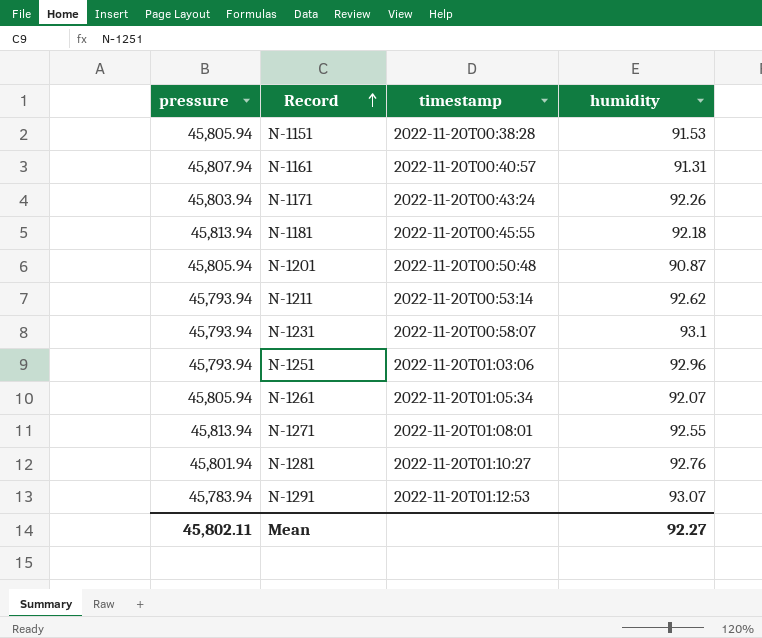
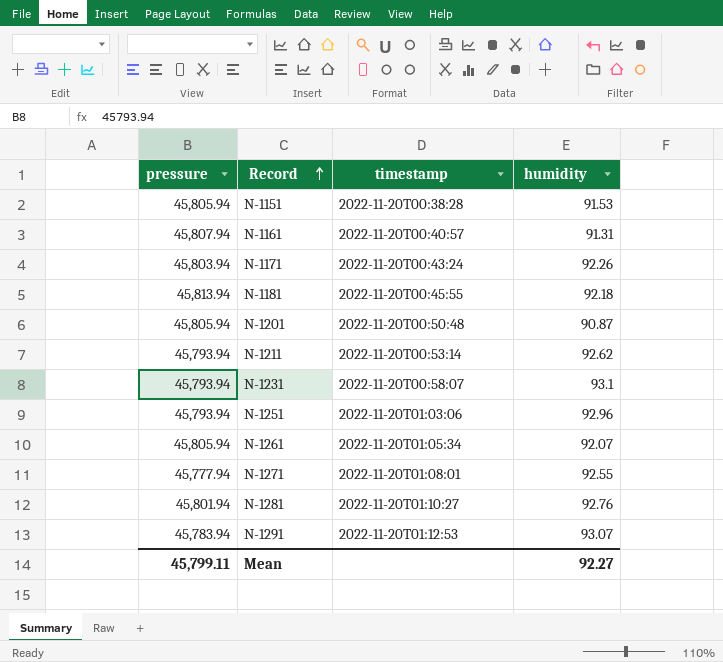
N-1271 | pressure: 45,813.94 -> 45,777.94
Mean | pressure: 45,802.11 -> 45,799.11

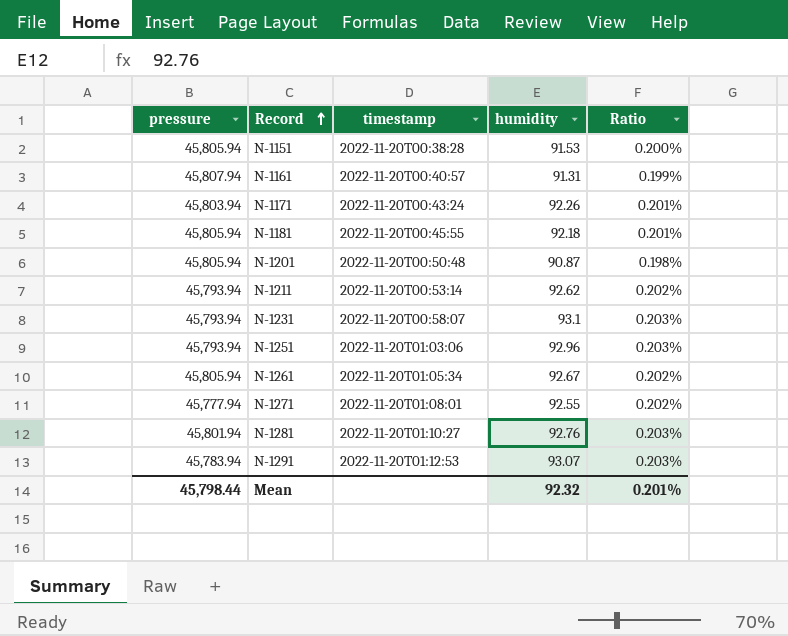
column Ratio | formula: none -> [humidity] / [pressure]
N-1181 | pressure: 45,813.94 -> 45,805.94
N-1261 | humidity: 92.07 -> 92.67
Mean | pressure: 45,799.11 -> 45,798.44
Mean | humidity: 92.27 -> 92.32

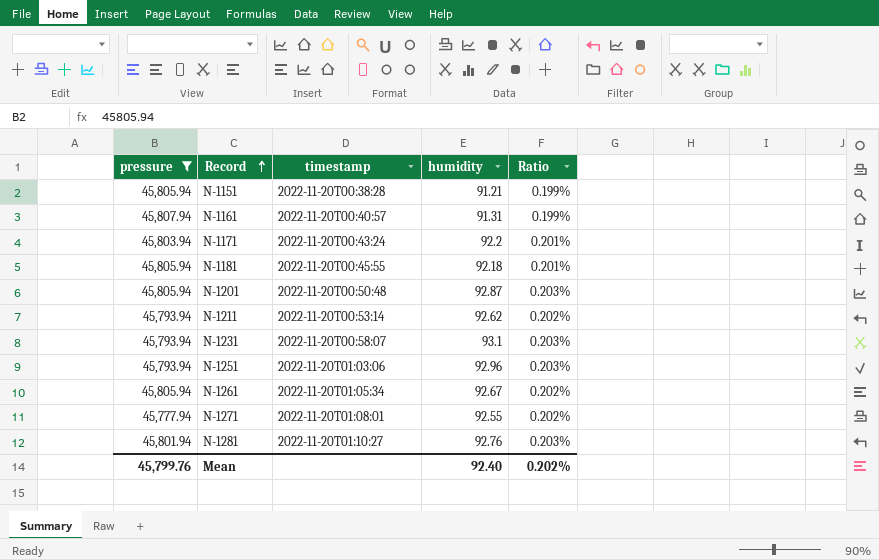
filter: none -> pressure != 45,783.94
N-1151 | humidity: 91.53 -> 91.21
N-1151 | Ratio: 0.200% -> 0.199%
N-1171 | humidity: 92.26 -> 92.2
N-1201 | humidity: 90.87 -> 92.87
N-1201 | Ratio: 0.198% -> 0.203%
Mean | pressure: 45,798.44 -> 45,799.76
Mean | humidity: 92.32 -> 92.40
Mean | Ratio: 0.201% -> 0.202%

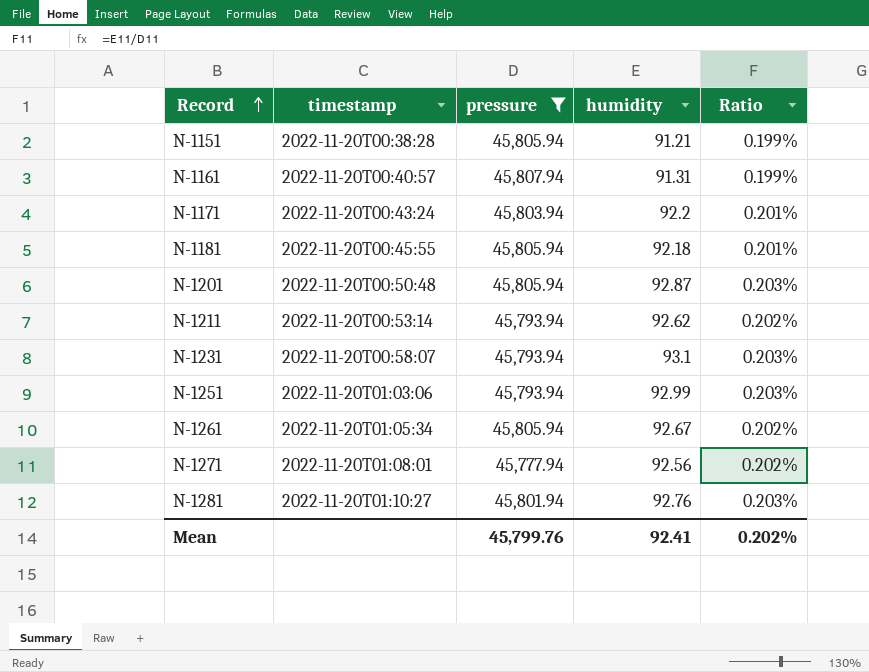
column pressure | position: 1 -> 3
N-1251 | humidity: 92.96 -> 92.99
N-1271 | humidity: 92.55 -> 92.56
Mean | humidity: 92.40 -> 92.41

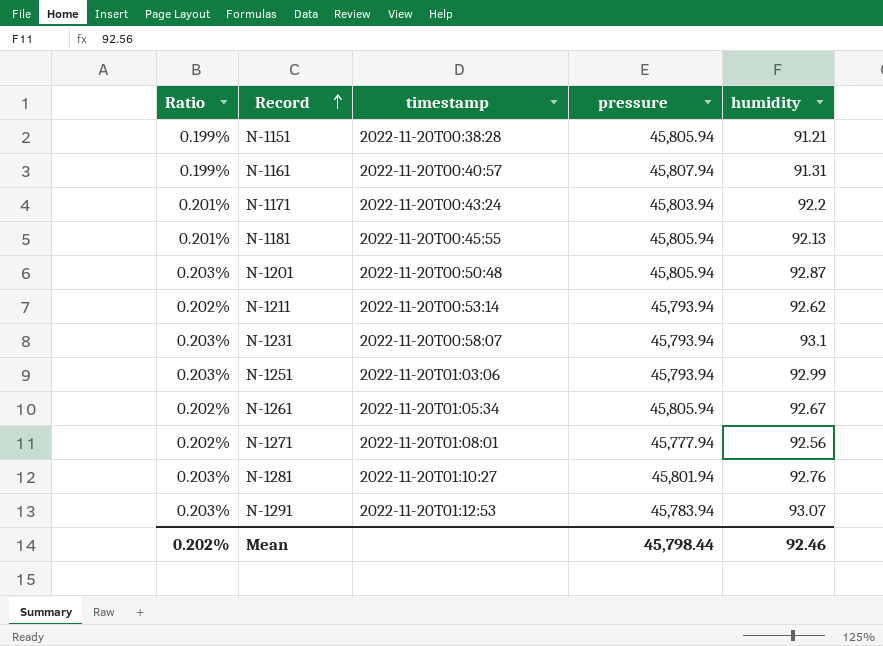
filter: pressure != 45,783.94 -> none
column Ratio | position: 5 -> 1
N-1181 | humidity: 92.18 -> 92.13
Mean | pressure: 45,799.76 -> 45,798.44
Mean | humidity: 92.41 -> 92.46

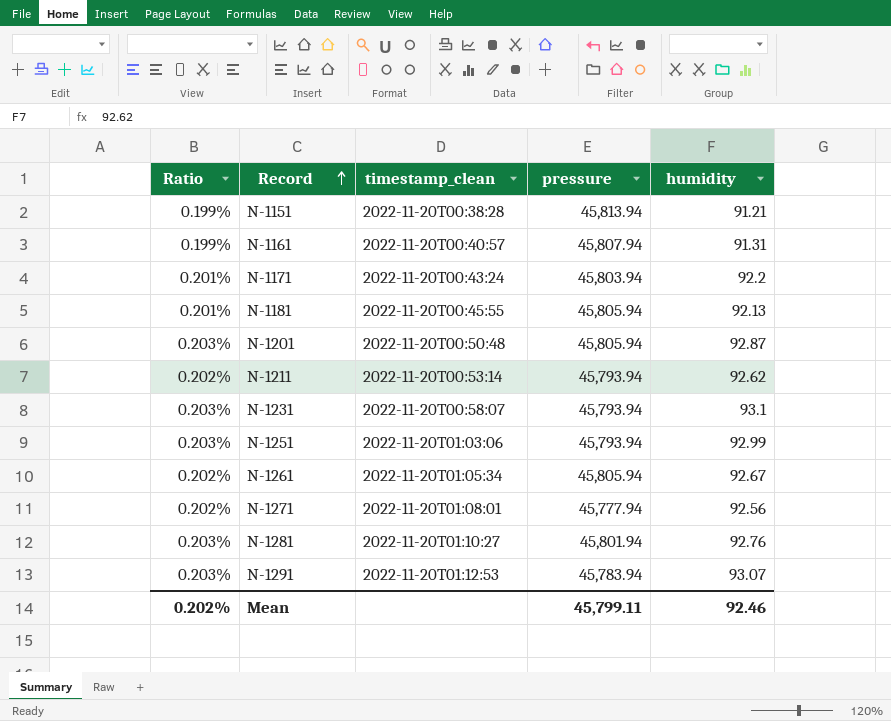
column name: timestamp -> timestamp_clean
N-1151 | pressure: 45,805.94 -> 45,813.94
Mean | pressure: 45,798.44 -> 45,799.11

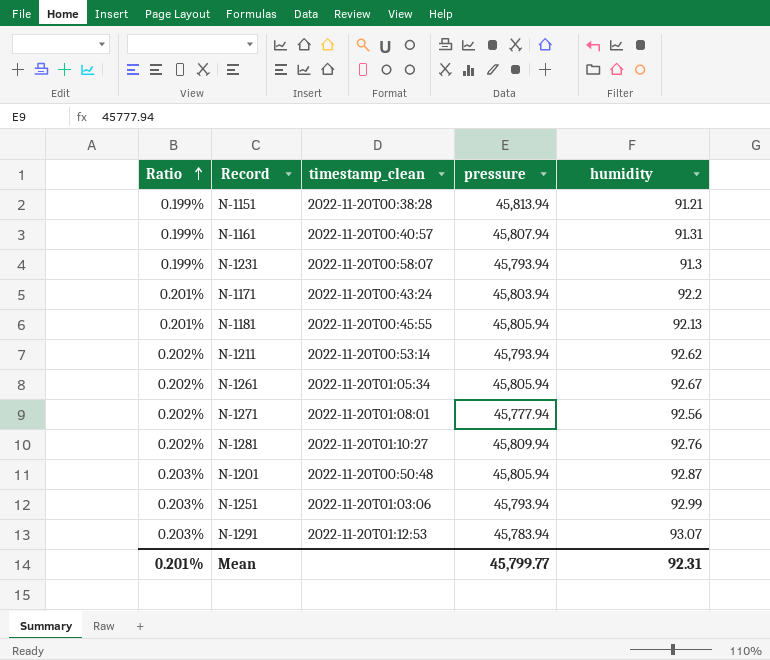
row order: Record ascending -> Ratio ascending
N-1231 | Ratio: 0.203% -> 0.199%
N-1231 | humidity: 93.1 -> 91.3
N-1281 | Ratio: 0.203% -> 0.202%
N-1281 | pressure: 45,801.94 -> 45,809.94
Mean | Ratio: 0.202% -> 0.201%
Mean | pressure: 45,799.11 -> 45,799.77
Mean | humidity: 92.46 -> 92.31

